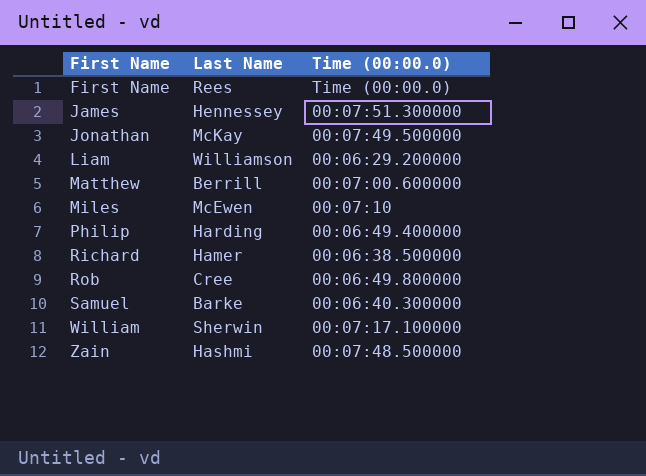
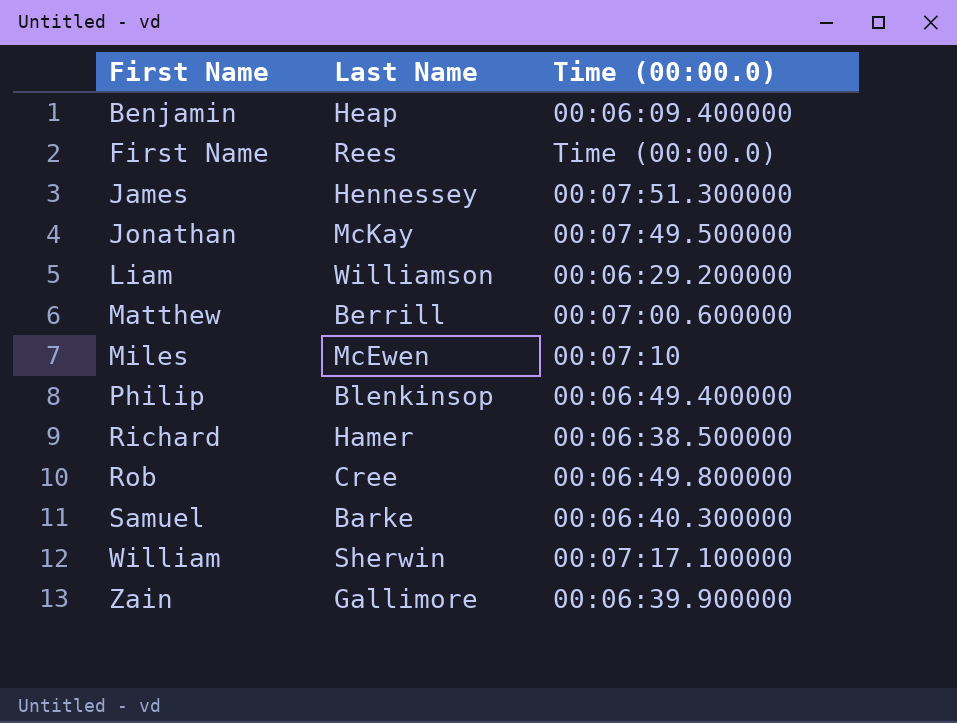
row Benjamin: none -> Heap | 00:06:09.400000
Philip | Last Name: Harding -> Blenkinsop
Zain | Last Name: Hashmi -> Gallimore
Zain | Time (00:00.0): 00:07:48.500000 -> 00:06:39.900000

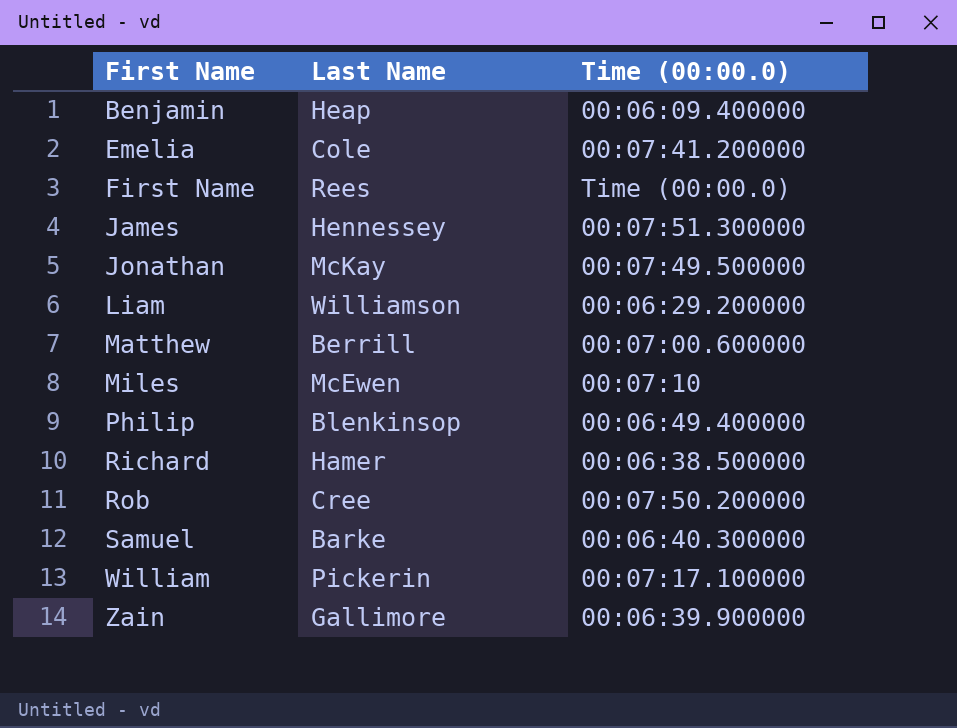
row Emelia: none -> Cole | 00:07:41.200000
Rob | Time (00:00.0): 00:06:49.800000 -> 00:07:50.200000
William | Last Name: Sherwin -> Pickerin

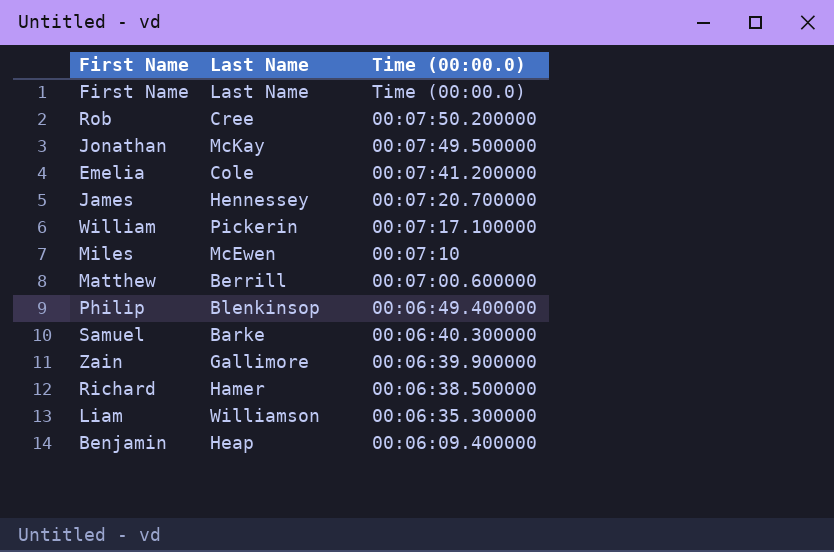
row order: First Name ascending -> Time (00:00.0) descending
First Name | Last Name: Rees -> Last Name
James | Time (00:00.0): 00:07:51.300000 -> 00:07:20.700000
Liam | Time (00:00.0): 00:06:29.200000 -> 00:06:35.300000

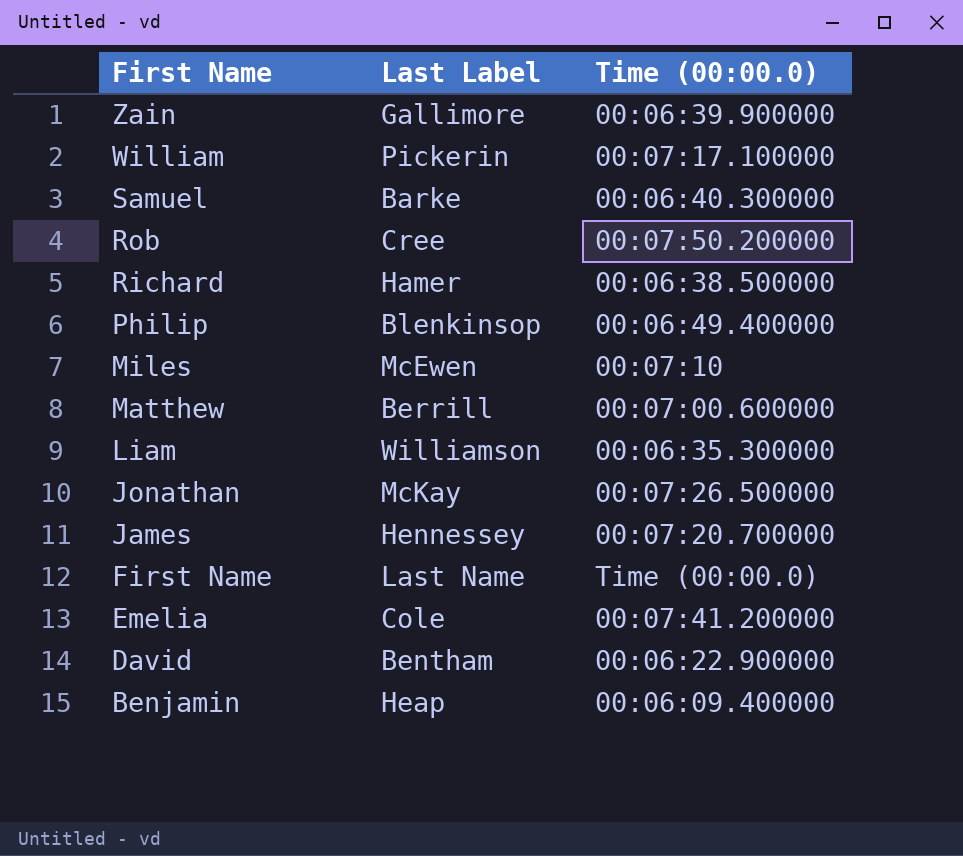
row order: Time (00:00.0) descending -> First Name descending
column name: Last Name -> Last Label
Jonathan | Time (00:00.0): 00:07:49.500000 -> 00:07:26.500000
row David: none -> Bentham | 00:06:22.900000

